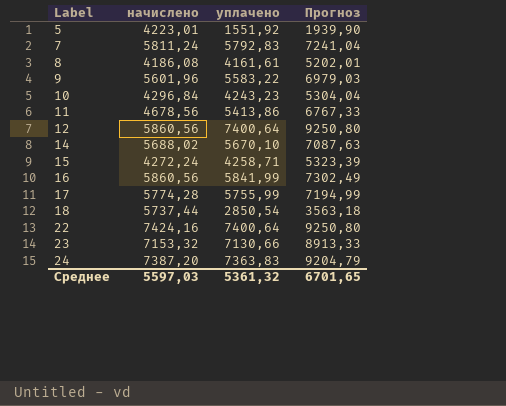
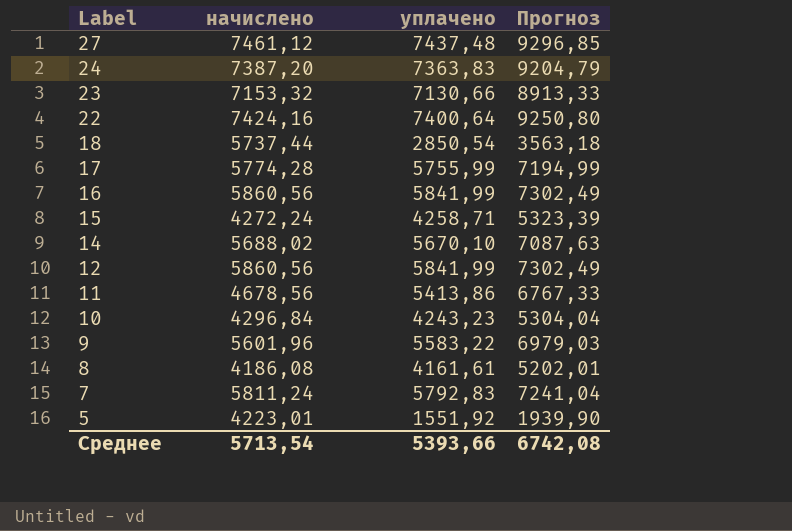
row order: Label ascending -> Label descending
row 27: none -> 7461,12 | 7437,48 | 9296,85
12 | уплачено: 7400,64 -> 5841,99
12 | Прогноз: 9250,80 -> 7302,49
Среднее | начислено: 5597,03 -> 5713,54
Среднее | уплачено: 5361,32 -> 5393,66
Среднее | Прогноз: 6701,65 -> 6742,08

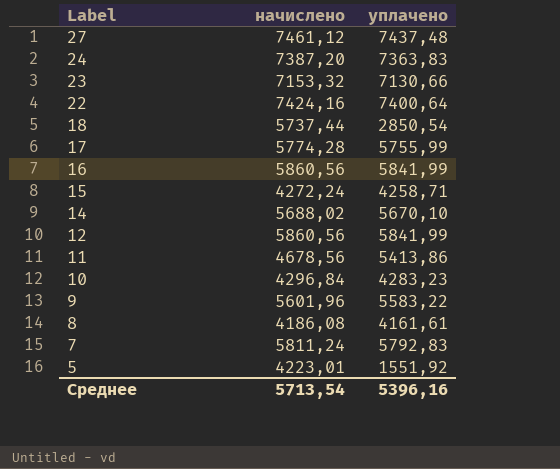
column Прогноз | formula: [уплачено] * 1,25 -> none
10 | уплачено: 4243,23 -> 4283,23
Среднее | уплачено: 5393,66 -> 5396,16

